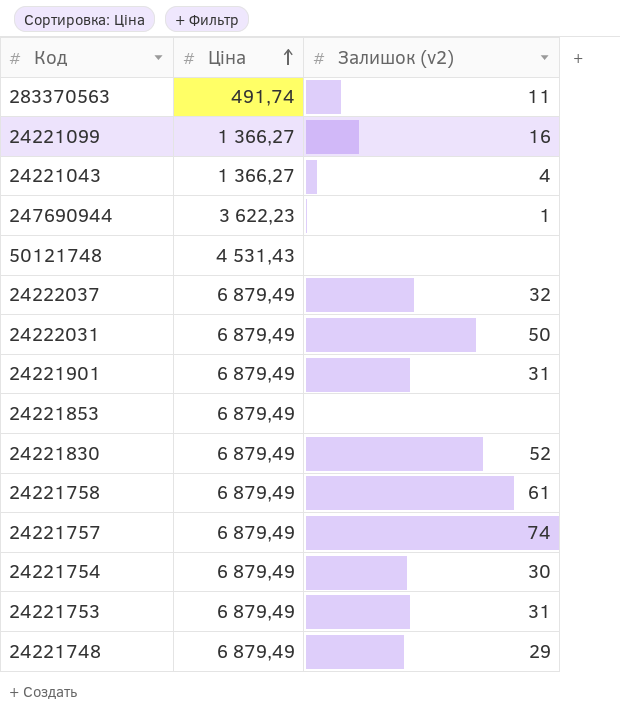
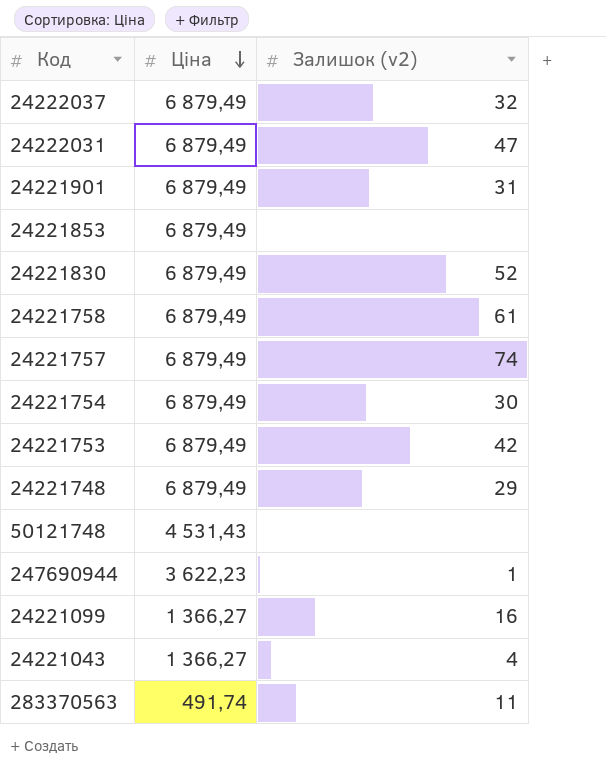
row order: Ціна ascending -> Ціна descending
24222031 | Залишок (v2): 50 -> 47
24221753 | Залишок (v2): 31 -> 42

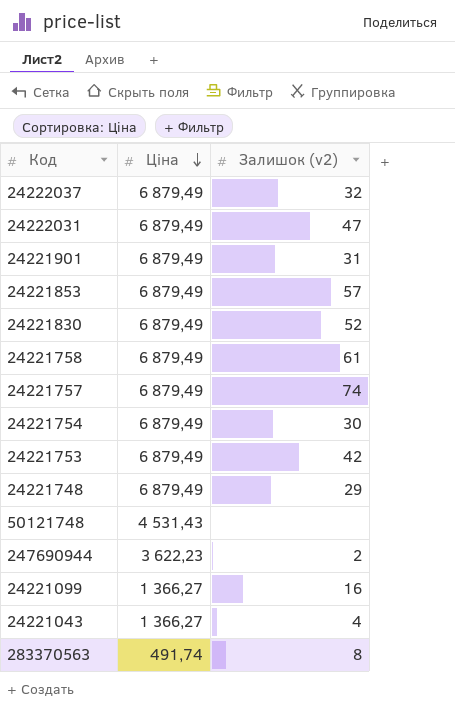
24221853 | Залишок (v2): none -> 57
247690944 | Залишок (v2): 1 -> 2
283370563 | Залишок (v2): 11 -> 8

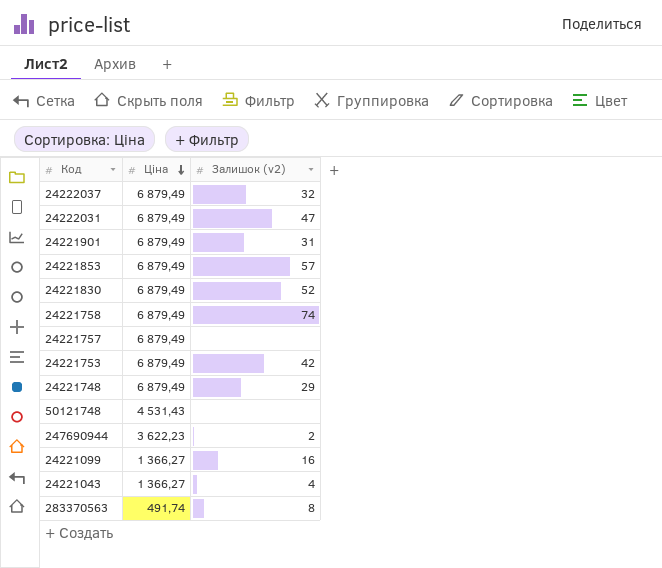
row 24221754: 6 879,49 | 30 -> none
24221758 | Залишок (v2): 61 -> 74
24221757 | Залишок (v2): 74 -> none

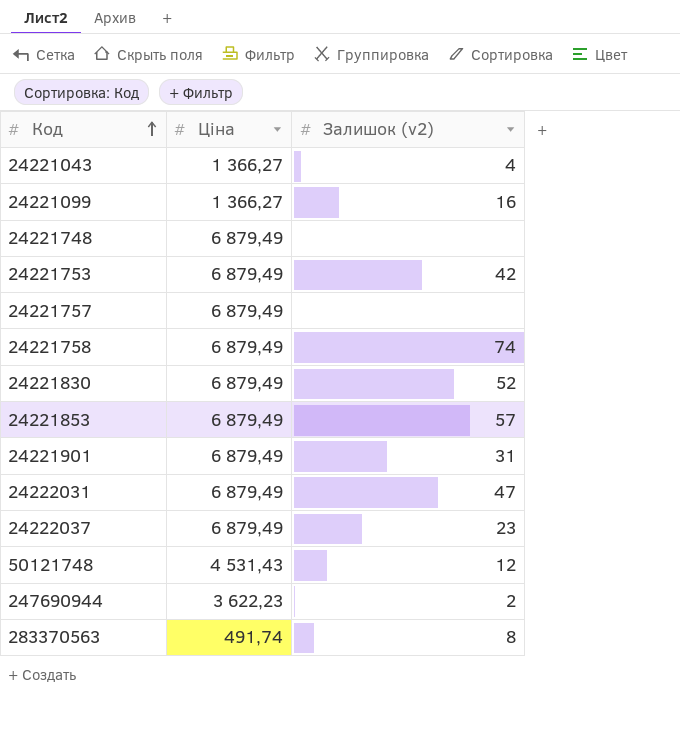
row order: Ціна descending -> Код ascending
24221748 | Залишок (v2): 29 -> none
24222037 | Залишок (v2): 32 -> 23
50121748 | Залишок (v2): none -> 12

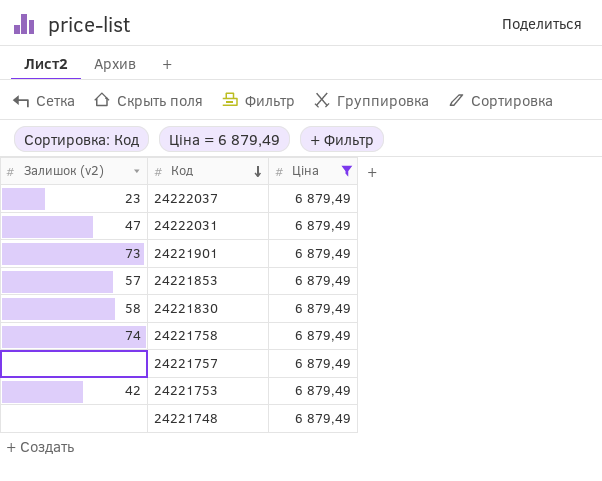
filter: none -> Ціна = 6 879,49
row order: Код ascending -> Код descending
column Залишок (v2) | position: 3 -> 1
24221901 | Залишок (v2): 31 -> 73
24221830 | Залишок (v2): 52 -> 58

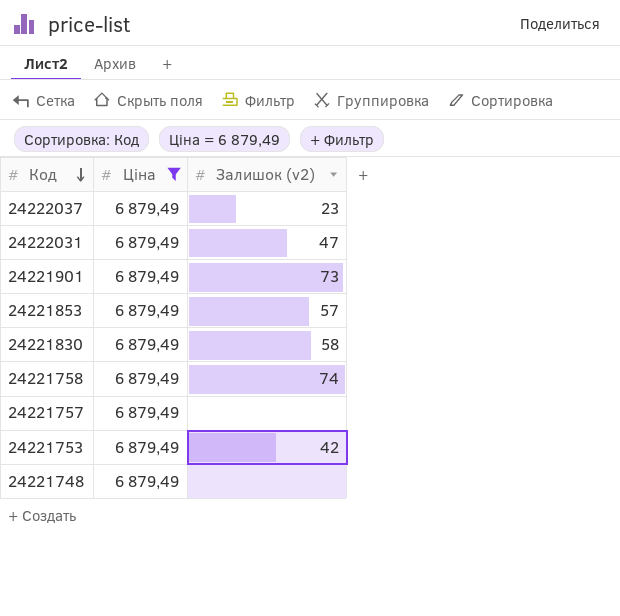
column Залишок (v2) | position: 1 -> 3

